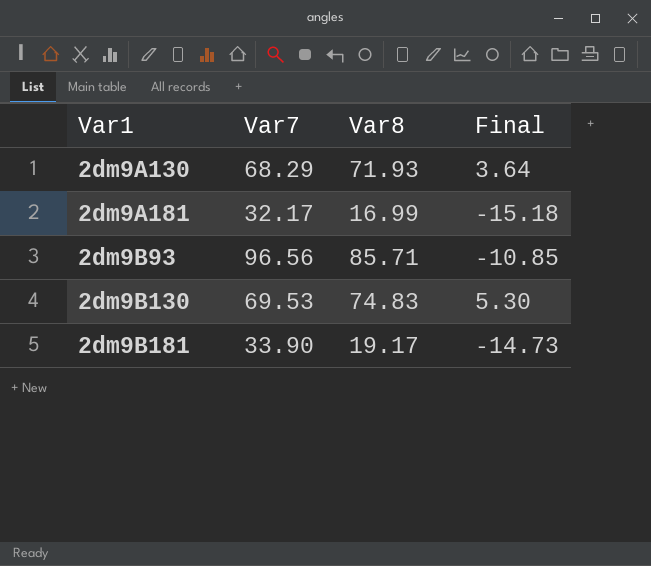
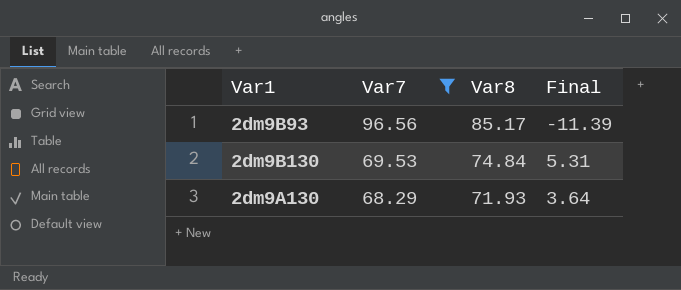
filter: none -> Var7 >= 68.29
row order: Var1 ascending -> Var7 descending
2dm9B93 | Var8: 85.71 -> 85.17
2dm9B93 | Final: -10.85 -> -11.39
2dm9B130 | Var8: 74.83 -> 74.84
2dm9B130 | Final: 5.30 -> 5.31

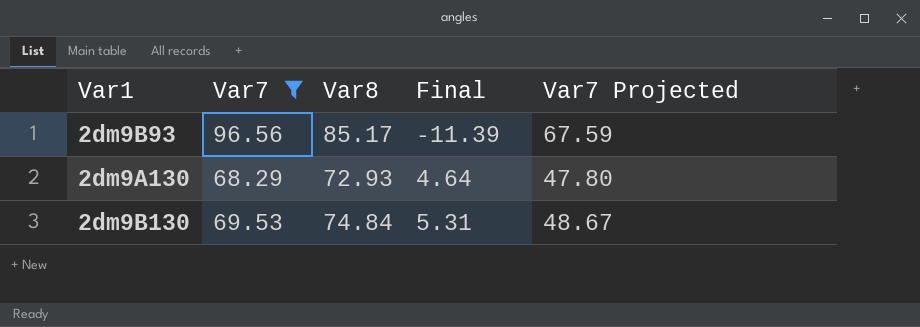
row order: Var7 descending -> Final ascending
column Var7 Projected | formula: none -> [Var7] * 0.7
2dm9A130 | Var8: 71.93 -> 72.93
2dm9A130 | Final: 3.64 -> 4.64

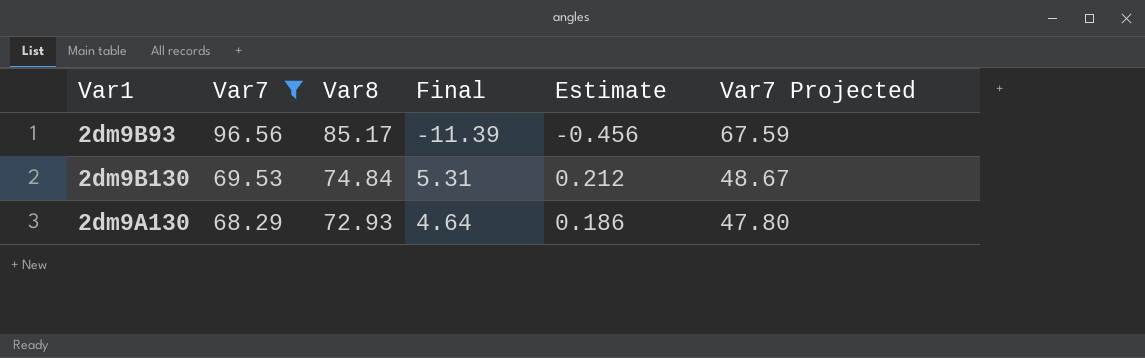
row order: Final ascending -> Var7 descending
column Estimate | formula: none -> [Final] * 0.04

